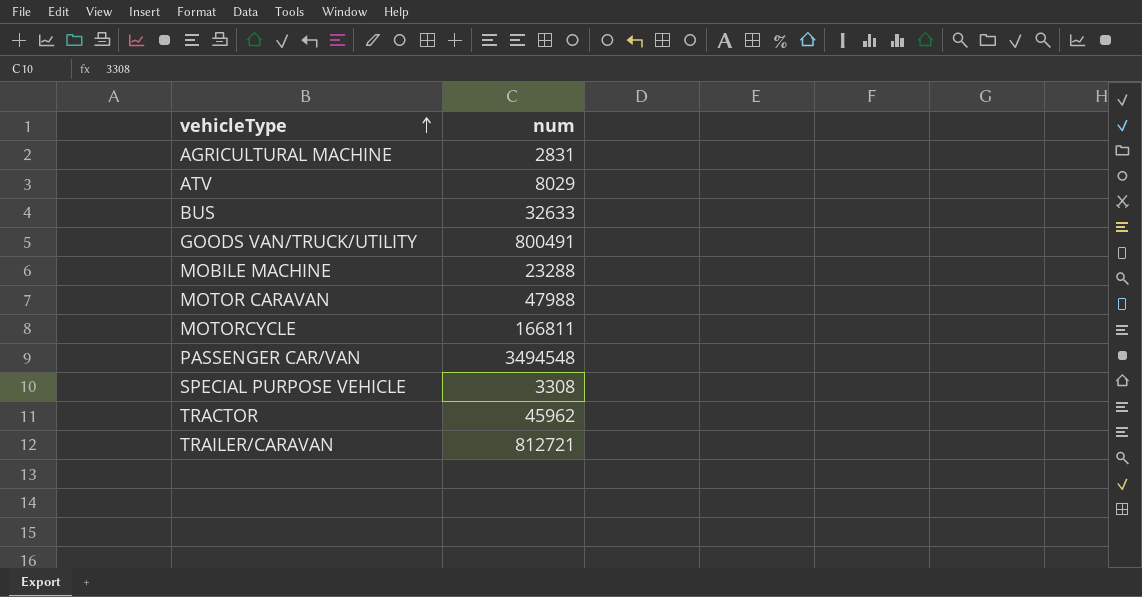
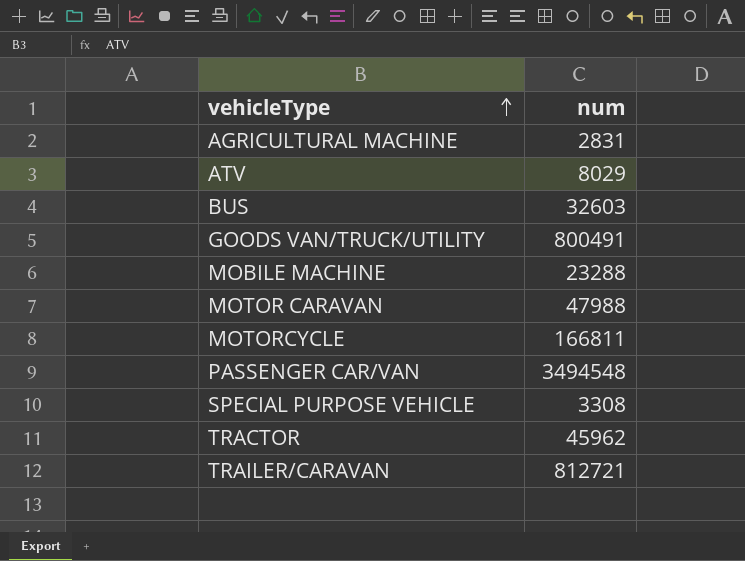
BUS | num: 32633 -> 32603

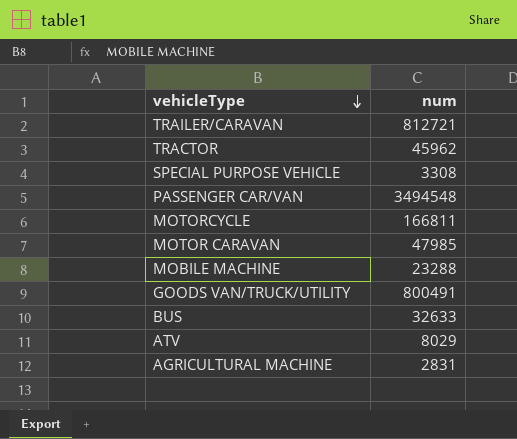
row order: vehicleType ascending -> vehicleType descending
MOTOR CARAVAN | num: 47988 -> 47985
BUS | num: 32603 -> 32633

